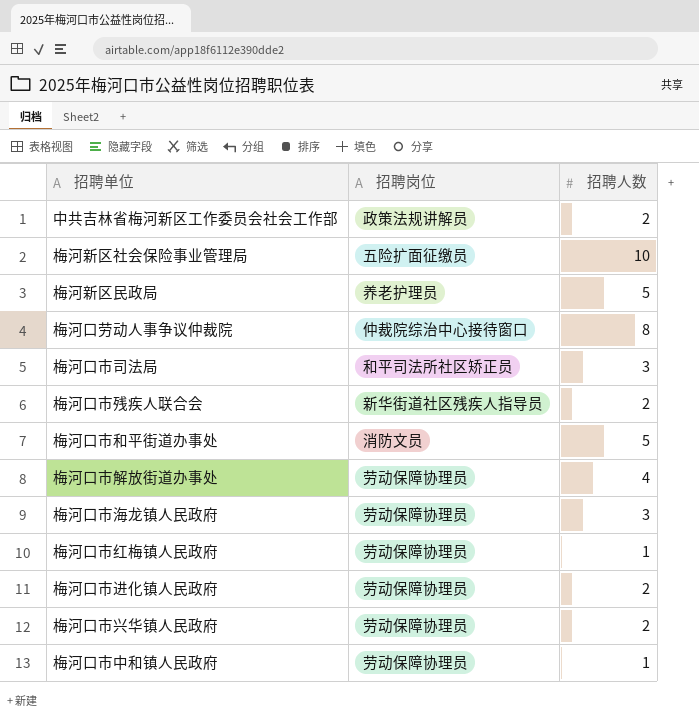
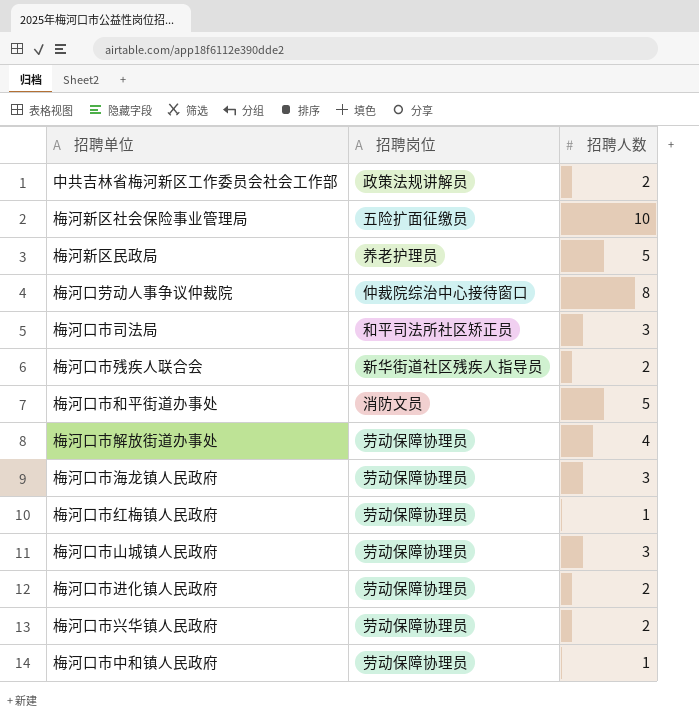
row 梅河口市山城镇人民政府: none -> 劳动保障协理员 | 3

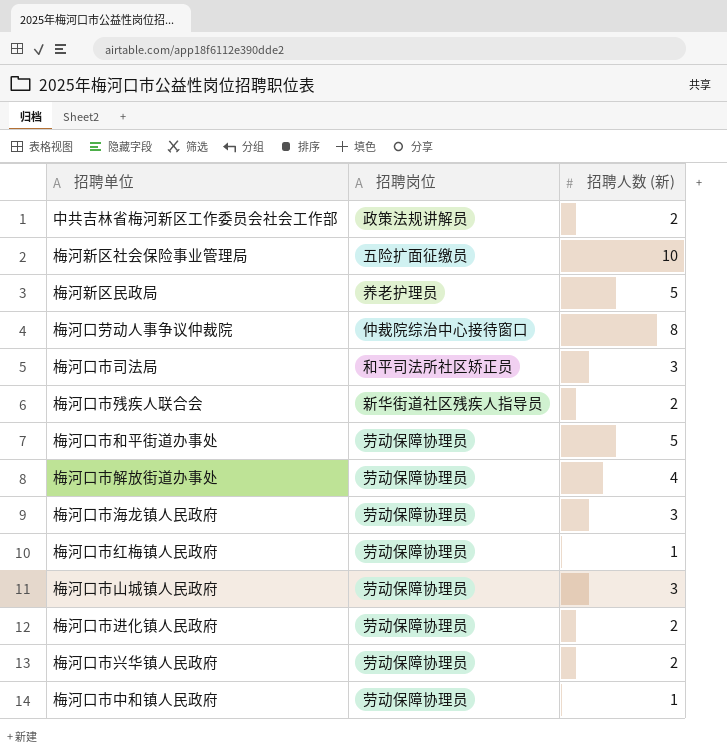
column name: 招聘人数 -> 招聘人数 (新)
梅河口市和平街道办事处 | 招聘岗位: 消防文员 -> 劳动保障协理员

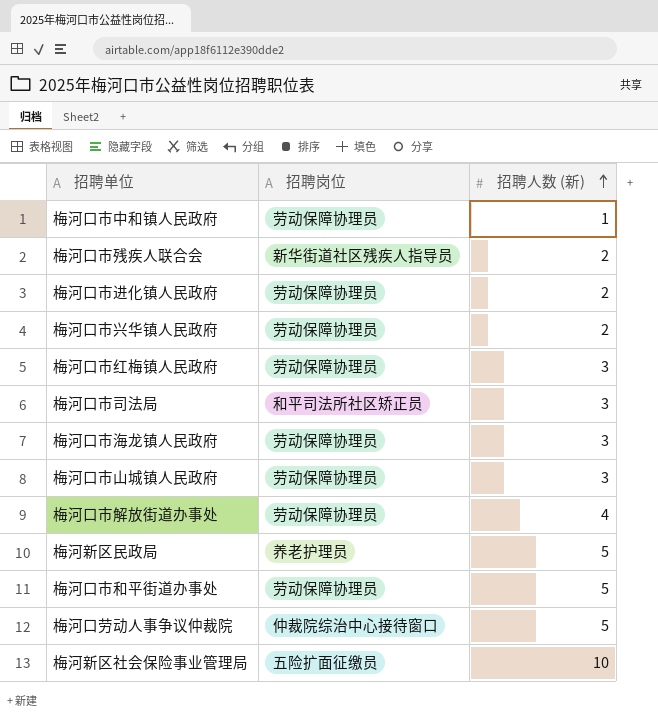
row order: none -> 招聘人数 (新) ascending
row 中共吉林省梅河新区工作委员会社会工作部: 政策法规讲解员 | 2 -> none
梅河口市红梅镇人民政府 | 招聘人数 (新): 1 -> 3
梅河口劳动人事争议仲裁院 | 招聘人数 (新): 8 -> 5

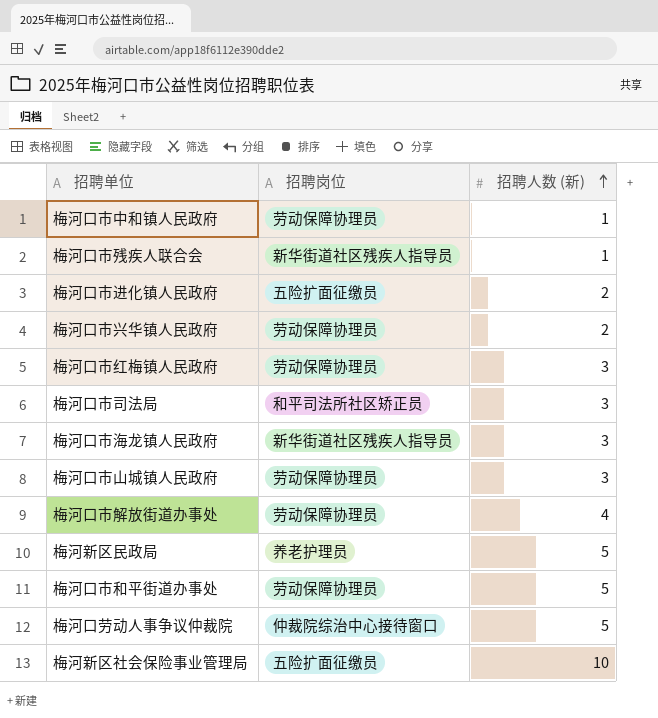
梅河口市残疾人联合会 | 招聘人数 (新): 2 -> 1
梅河口市进化镇人民政府 | 招聘岗位: 劳动保障协理员 -> 五险扩面征缴员
梅河口市海龙镇人民政府 | 招聘岗位: 劳动保障协理员 -> 新华街道社区残疾人指导员

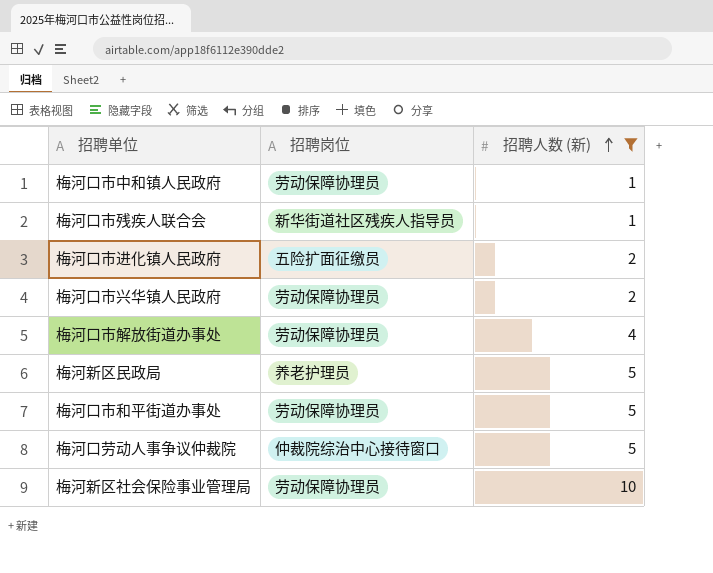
filter: none -> 招聘人数 (新) != 3
梅河新区社会保险事业管理局 | 招聘岗位: 五险扩面征缴员 -> 劳动保障协理员

